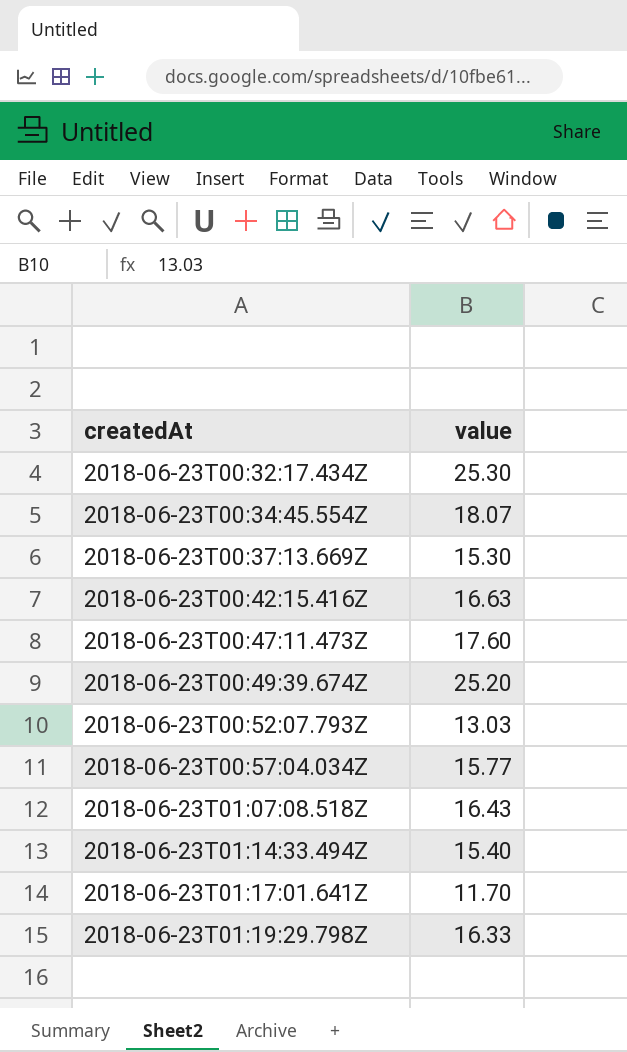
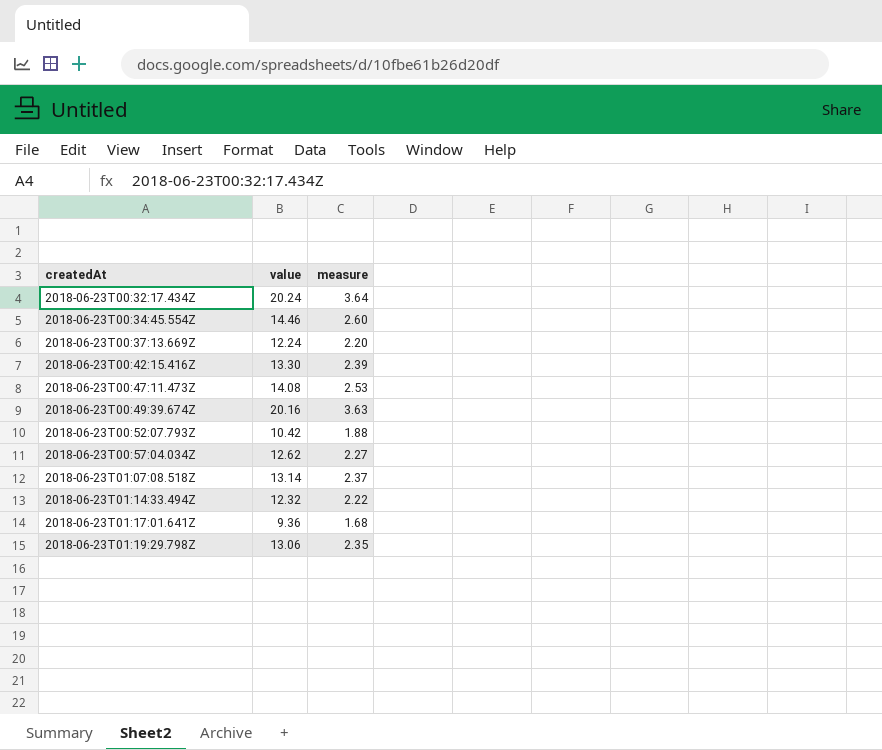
column measure | formula: none -> [value] * 0.18
2018-06-23T00:32:17.434Z | value: 25.30 -> 20.24
2018-06-23T00:34:45.554Z | value: 18.07 -> 14.46
2018-06-23T00:37:13.669Z | value: 15.30 -> 12.24
2018-06-23T00:42:15.416Z | value: 16.63 -> 13.30
2018-06-23T00:47:11.473Z | value: 17.60 -> 14.08
2018-06-23T00:49:39.674Z | value: 25.20 -> 20.16
2018-06-23T00:52:07.793Z | value: 13.03 -> 10.42
2018-06-23T00:57:04.034Z | value: 15.77 -> 12.62
2018-06-23T01:07:08.518Z | value: 16.43 -> 13.14
2018-06-23T01:14:33.494Z | value: 15.40 -> 12.32
2018-06-23T01:17:01.641Z | value: 11.70 -> 9.36
2018-06-23T01:19:29.798Z | value: 16.33 -> 13.06

